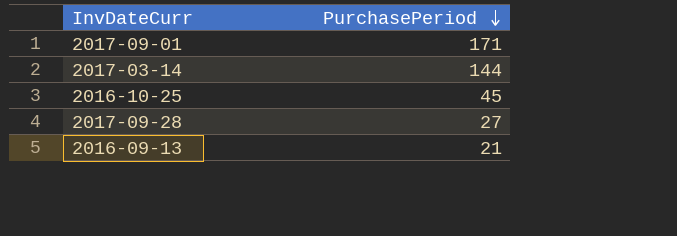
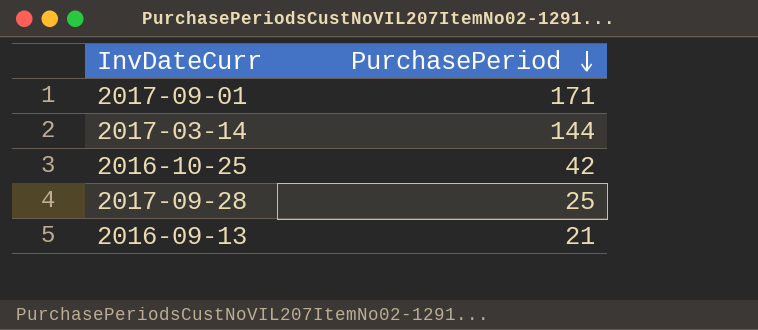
2016-10-25 | PurchasePeriod: 45 -> 42
2017-09-28 | PurchasePeriod: 27 -> 25

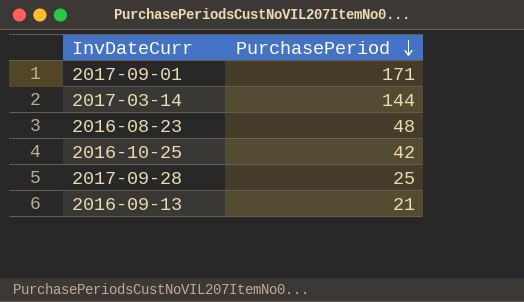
row 2016-08-23: none -> 48

